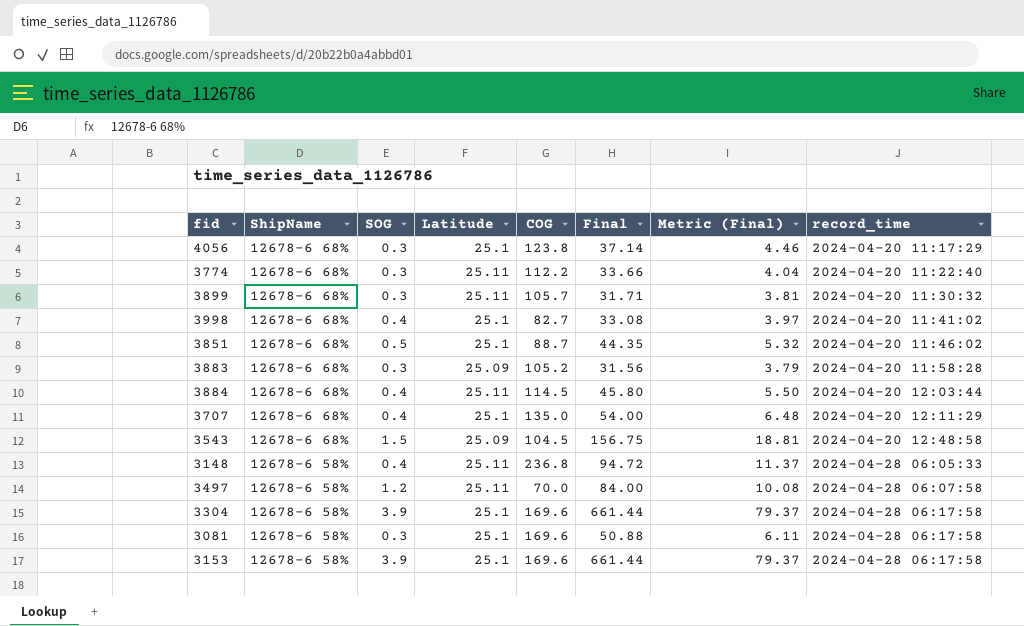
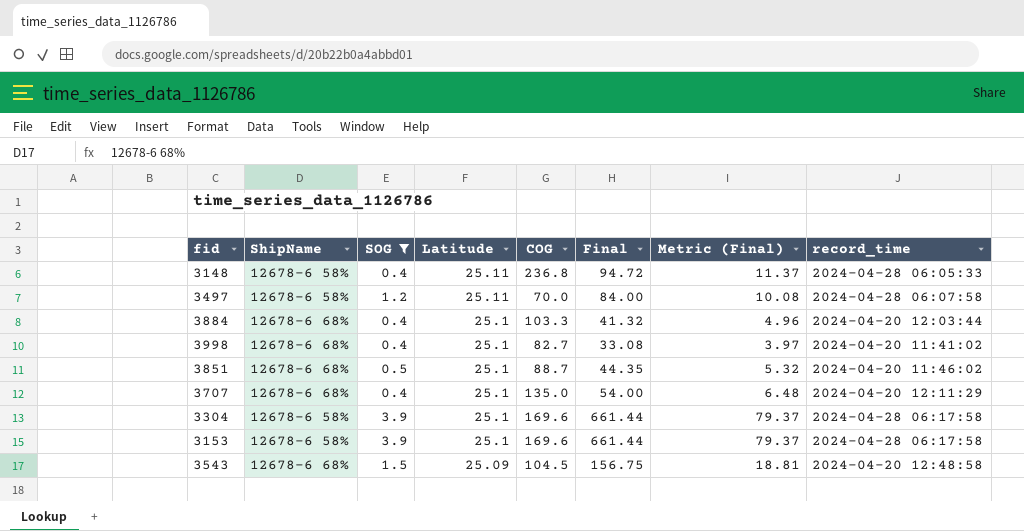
filter: none -> SOG != 0.3
row order: ShipName descending -> Latitude descending
3884 | Latitude: 25.11 -> 25.1
3884 | COG: 114.5 -> 103.3
3884 | Final: 45.80 -> 41.32
3884 | Metric (Final): 5.50 -> 4.96

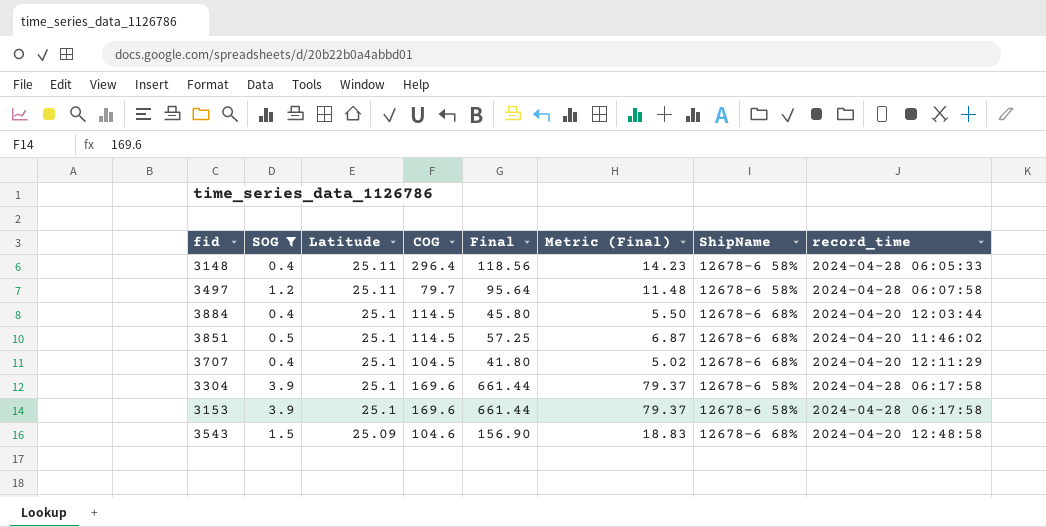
column ShipName | position: 2 -> 7
row 3998: 12678-6 68% | 0.4 | 25.1 | 82.7 | 33.08 | 3.97 | 2024-04-20 11:41:02 -> none
3148 | COG: 236.8 -> 296.4
3148 | Final: 94.72 -> 118.56
3148 | Metric (Final): 11.37 -> 14.23
3497 | COG: 70.0 -> 79.7
3497 | Final: 84.00 -> 95.64
3497 | Metric (Final): 10.08 -> 11.48
3884 | COG: 103.3 -> 114.5
3884 | Final: 41.32 -> 45.80
3884 | Metric (Final): 4.96 -> 5.50
3851 | COG: 88.7 -> 114.5
3851 | Final: 44.35 -> 57.25
3851 | Metric (Final): 5.32 -> 6.87
3707 | COG: 135.0 -> 104.5
3707 | Final: 54.00 -> 41.80
3707 | Metric (Final): 6.48 -> 5.02
3543 | COG: 104.5 -> 104.6
3543 | Final: 156.75 -> 156.90
3543 | Metric (Final): 18.81 -> 18.83

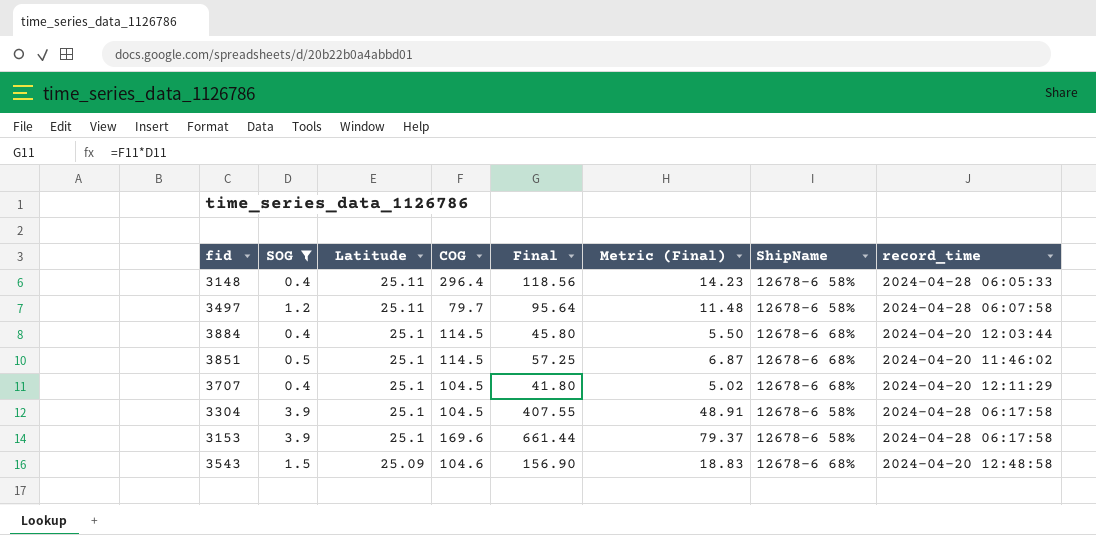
3304 | COG: 169.6 -> 104.5
3304 | Final: 661.44 -> 407.55
3304 | Metric (Final): 79.37 -> 48.91

